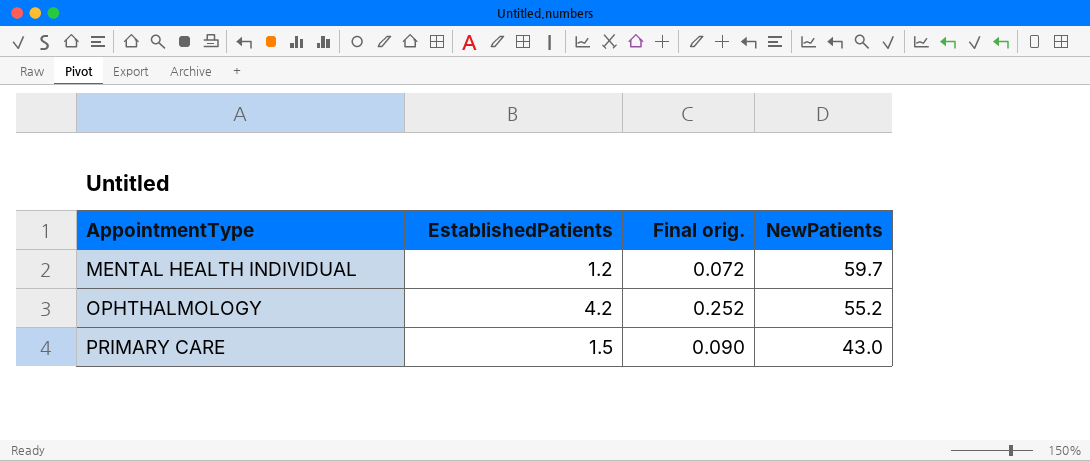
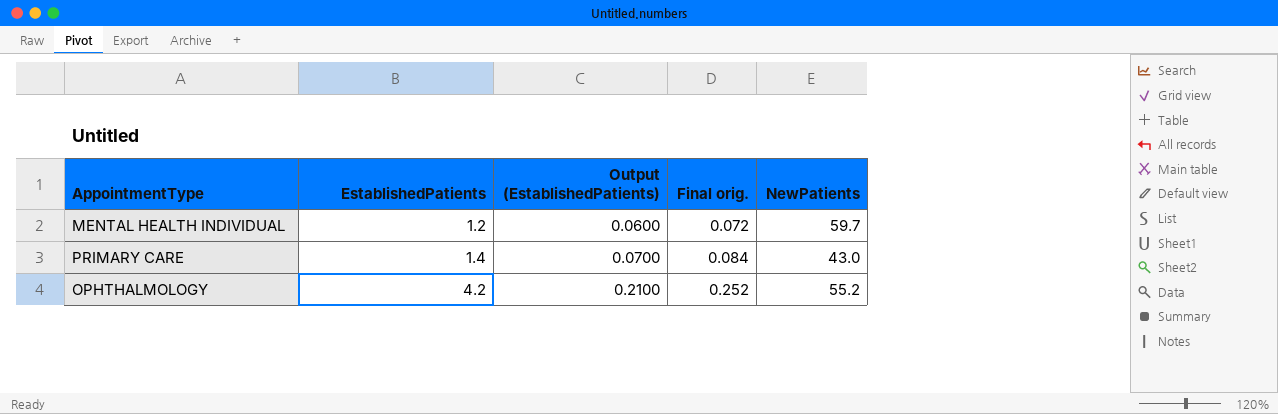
row order: AppointmentType ascending -> EstablishedPatients ascending
column Output (EstablishedPatients) | formula: none -> [EstablishedPatients] * 0.05
PRIMARY CARE | EstablishedPatients: 1.5 -> 1.4
PRIMARY CARE | Final orig.: 0.090 -> 0.084

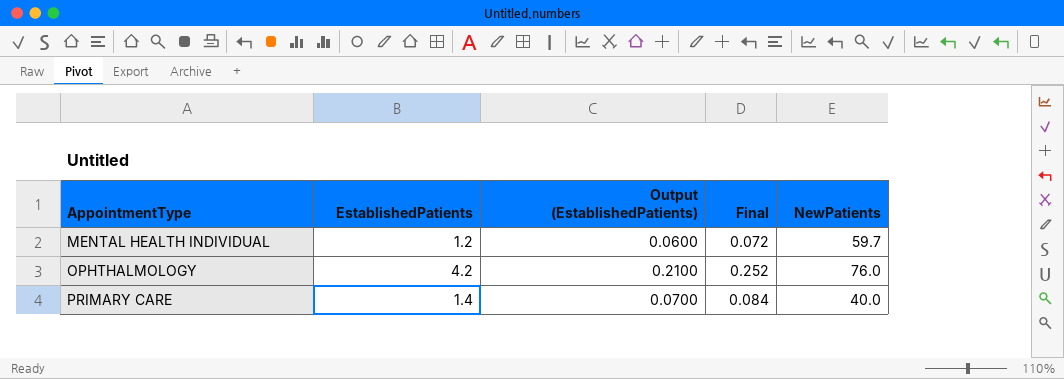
row order: EstablishedPatients ascending -> AppointmentType ascending
column name: Final orig. -> Final
OPHTHALMOLOGY | NewPatients: 55.2 -> 76.0
PRIMARY CARE | NewPatients: 43.0 -> 40.0

